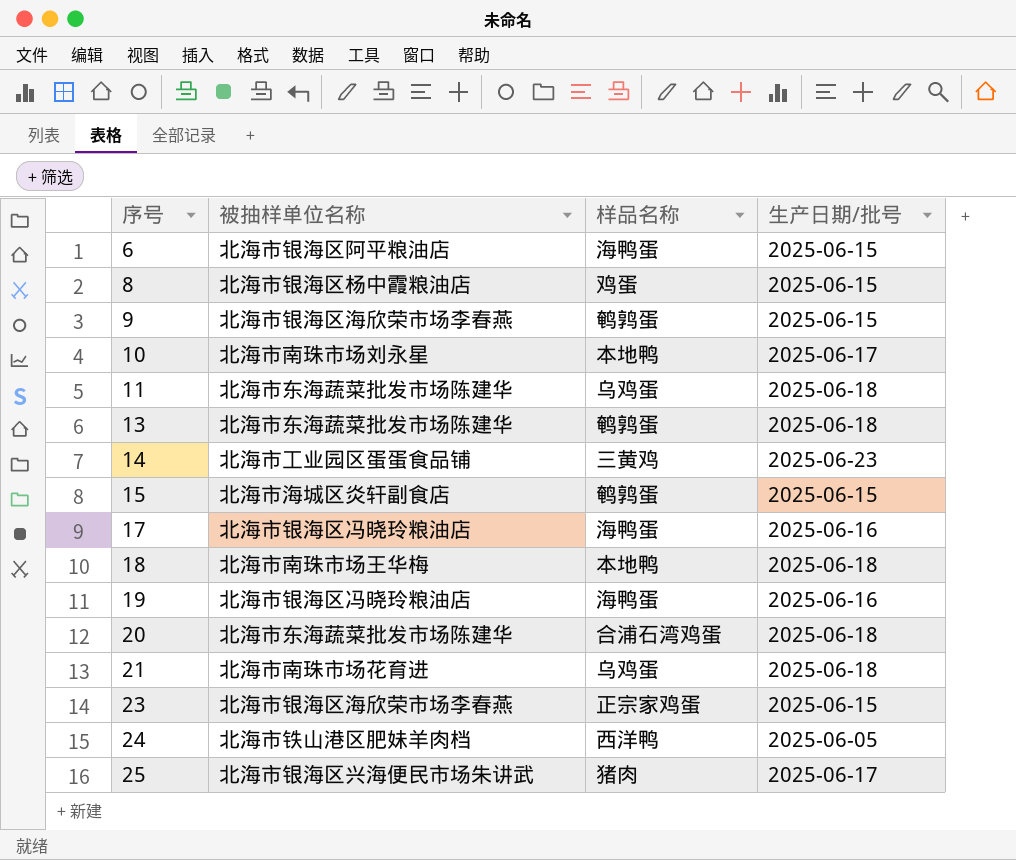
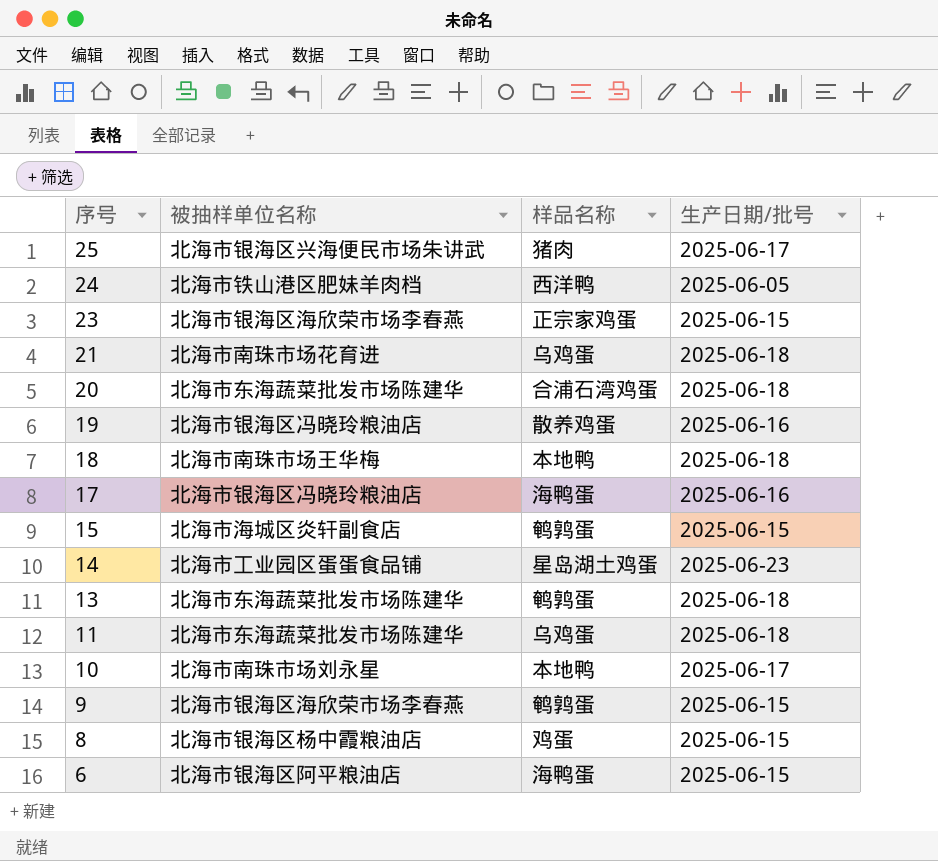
row order: 序号 ascending -> 序号 descending
19 | 样品名称: 海鸭蛋 -> 散养鸡蛋
14 | 样品名称: 三黄鸡 -> 星岛湖土鸡蛋

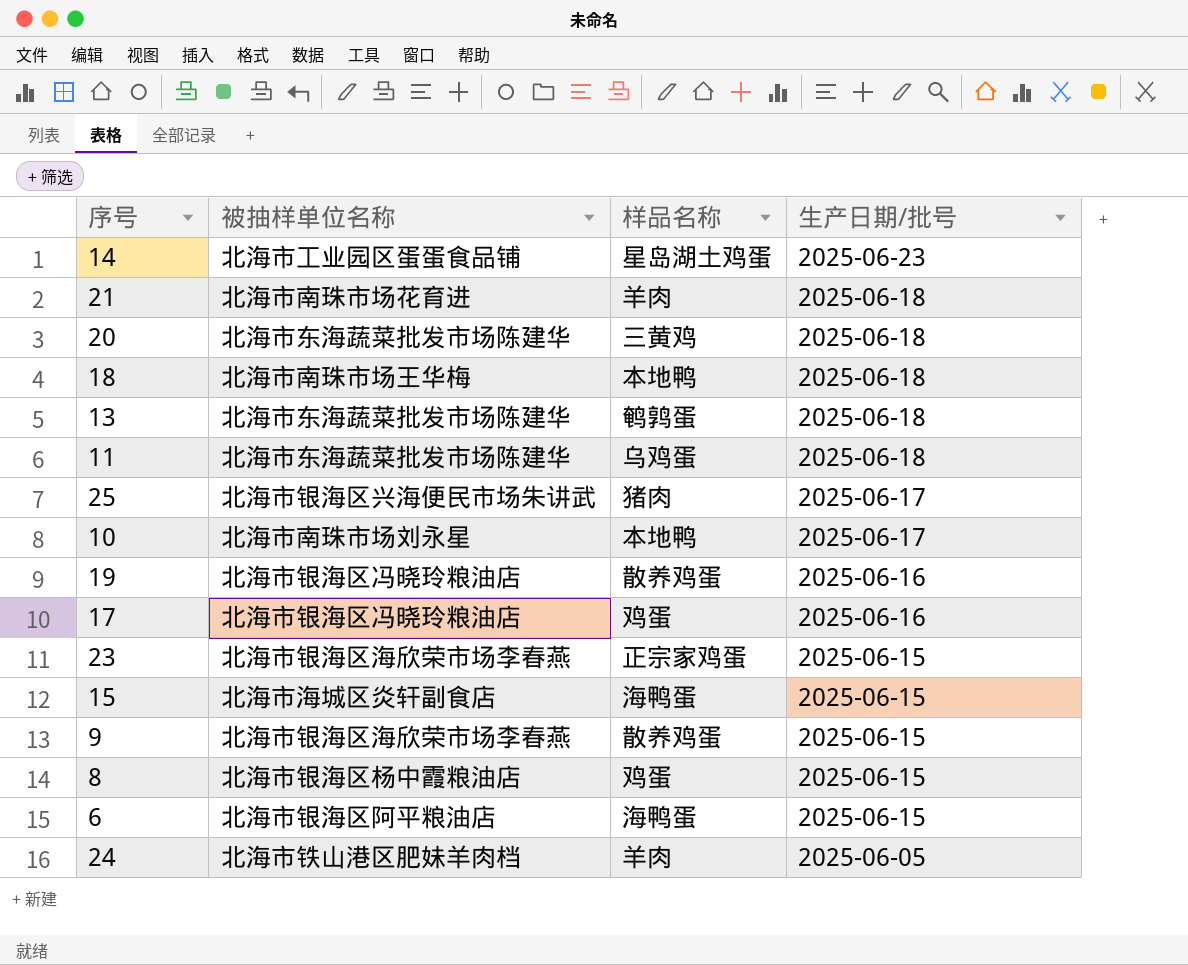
row order: 序号 descending -> 生产日期/批号 descending
21 | 样品名称: 乌鸡蛋 -> 羊肉
20 | 样品名称: 合浦石湾鸡蛋 -> 三黄鸡
17 | 样品名称: 海鸭蛋 -> 鸡蛋
15 | 样品名称: 鹌鹑蛋 -> 海鸭蛋
9 | 样品名称: 鹌鹑蛋 -> 散养鸡蛋
24 | 样品名称: 西洋鸭 -> 羊肉

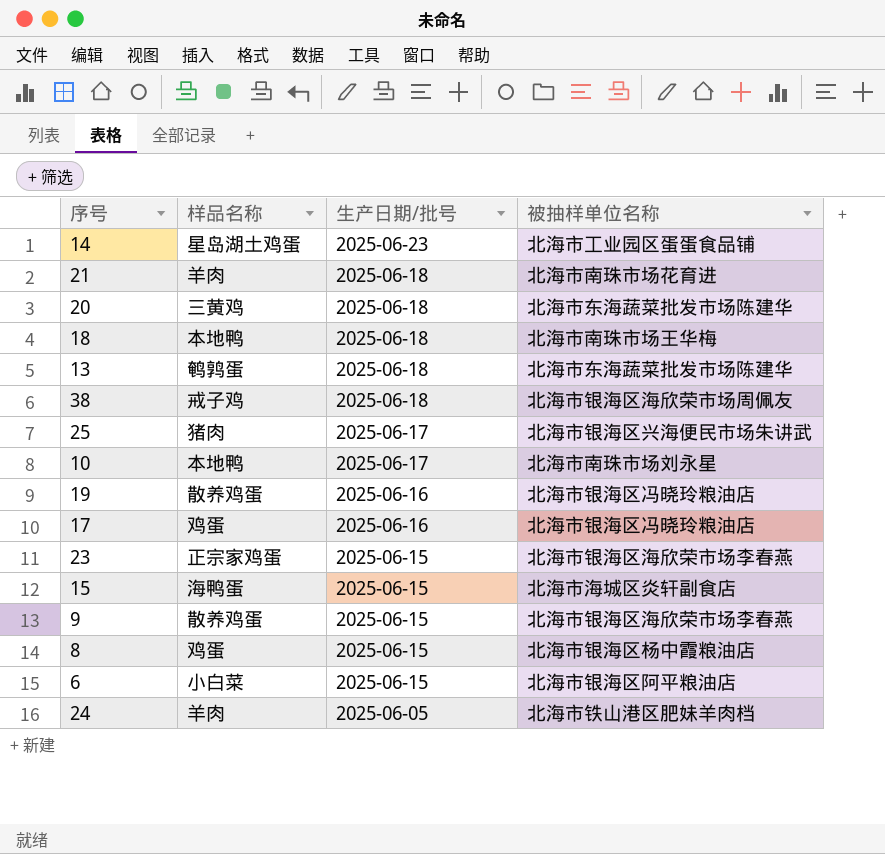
column 被抽样单位名称 | position: 2 -> 4
row 11: 北海市东海蔬菜批发市场陈建华 | 乌鸡蛋 | 2025-06-18 -> none
row 38: none -> 戒子鸡 | 2025-06-18 | 北海市银海区海欣荣市场周佩友
6 | 样品名称: 海鸭蛋 -> 小白菜

